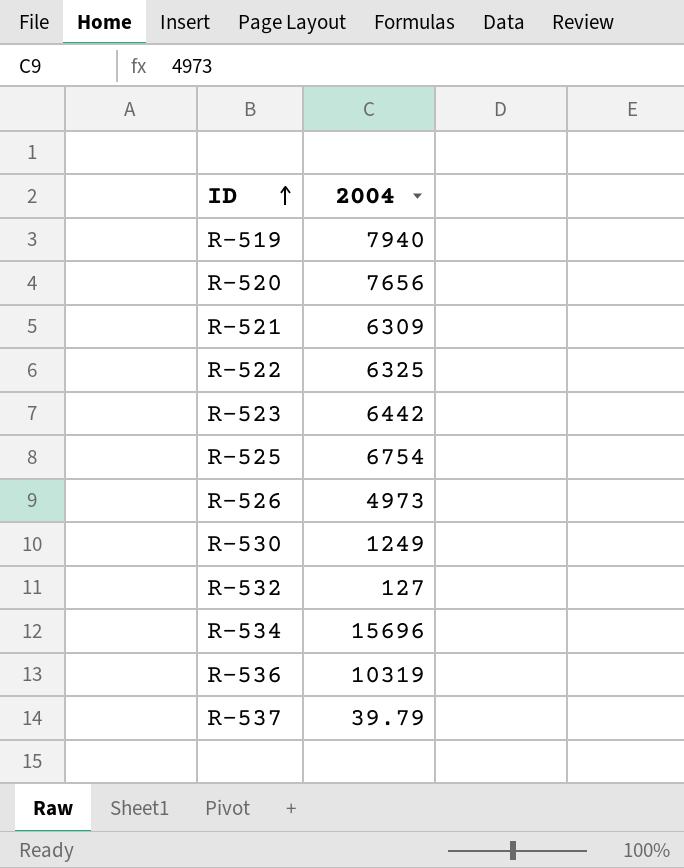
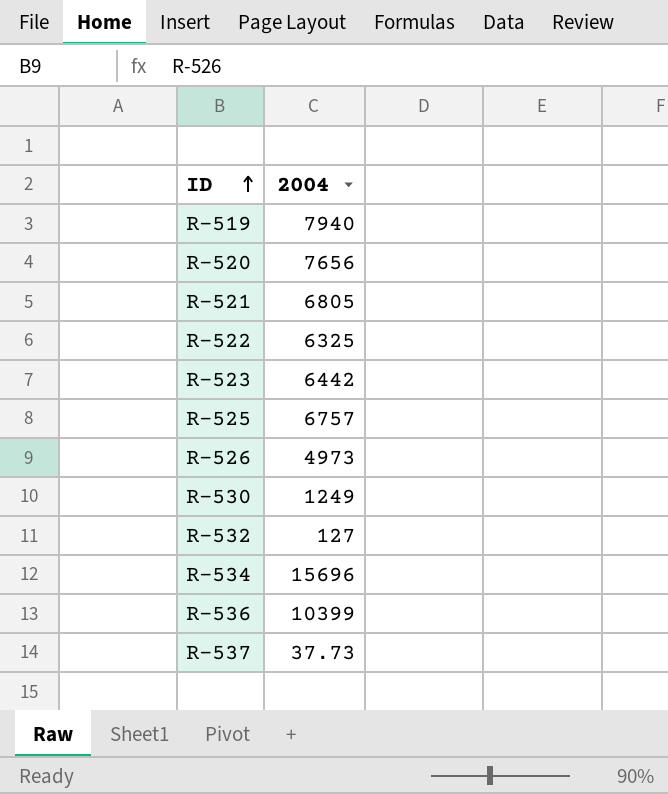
R-521 | 2004: 6309 -> 6805
R-525 | 2004: 6754 -> 6757
R-536 | 2004: 10319 -> 10399
R-537 | 2004: 39.79 -> 37.73

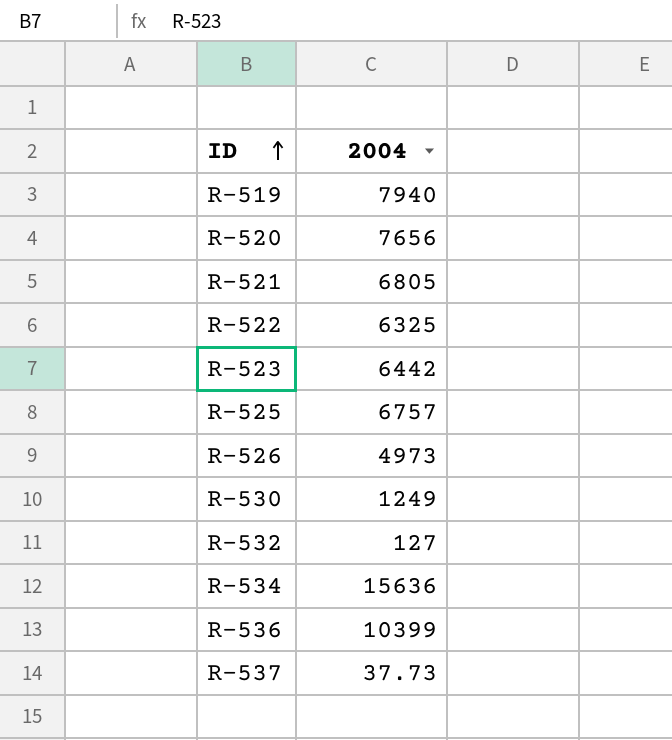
R-534 | 2004: 15696 -> 15636

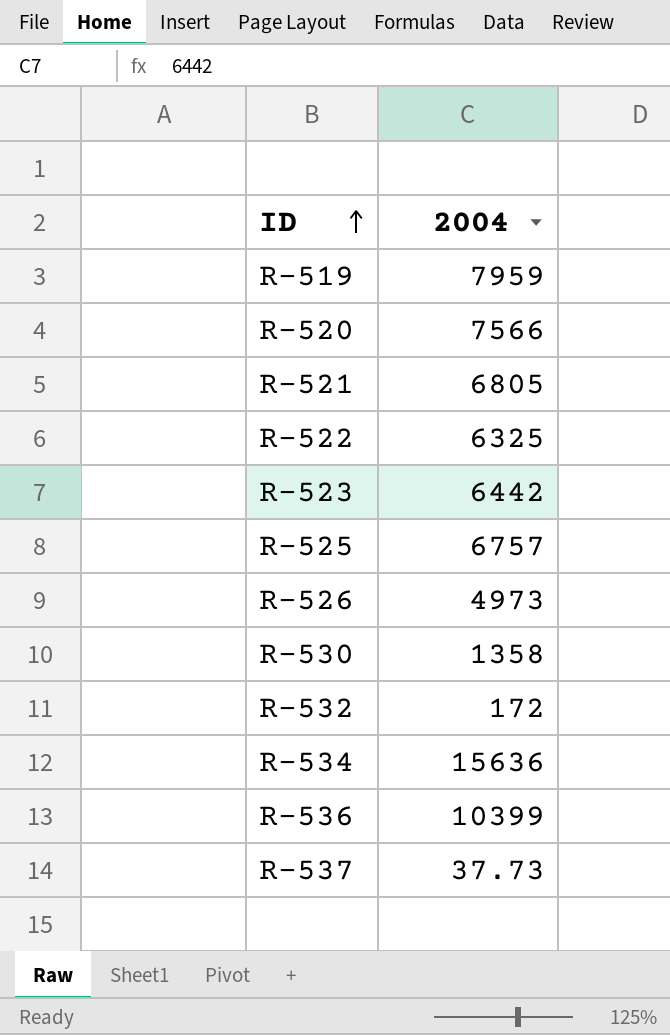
R-519 | 2004: 7940 -> 7959
R-520 | 2004: 7656 -> 7566
R-530 | 2004: 1249 -> 1358
R-532 | 2004: 127 -> 172

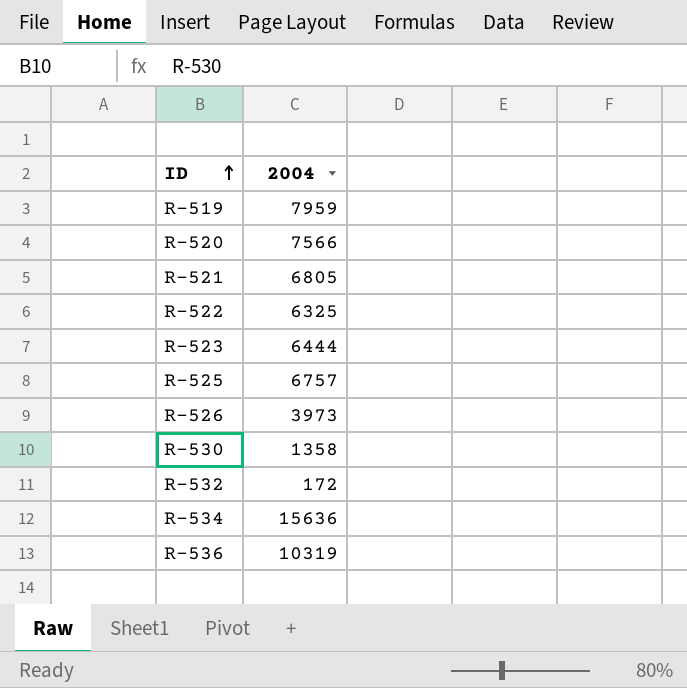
row R-537: 37.73 -> none
R-523 | 2004: 6442 -> 6444
R-526 | 2004: 4973 -> 3973
R-536 | 2004: 10399 -> 10319

